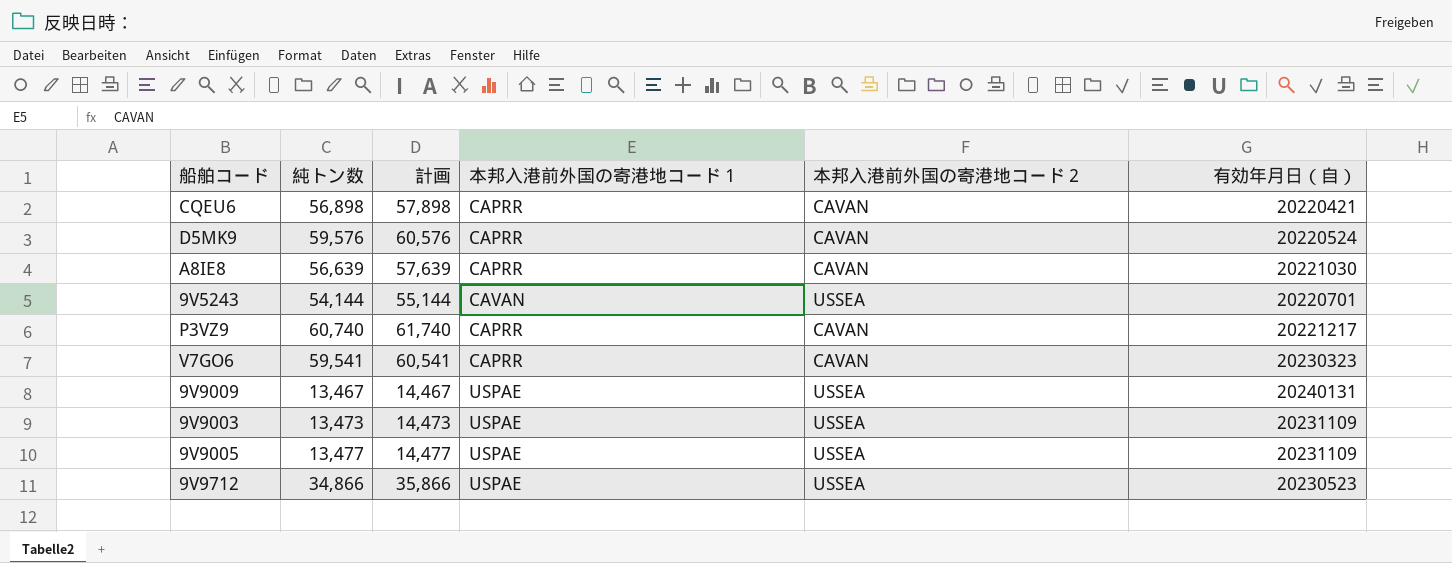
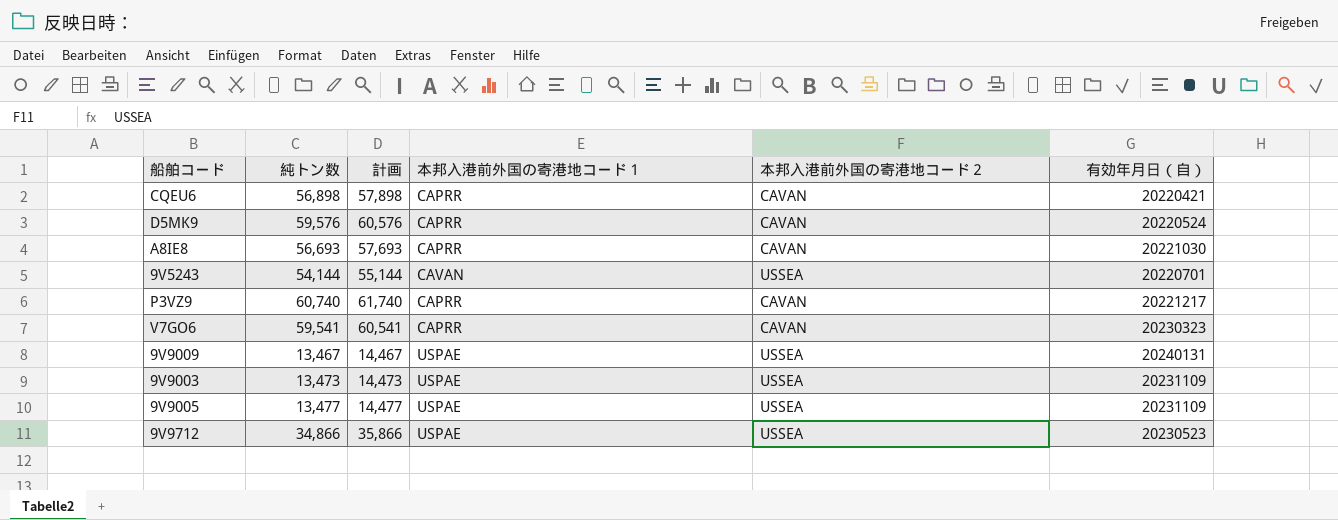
A8IE8 | 純トン数: 56,639 -> 56,693
A8IE8 | 計画: 57,639 -> 57,693

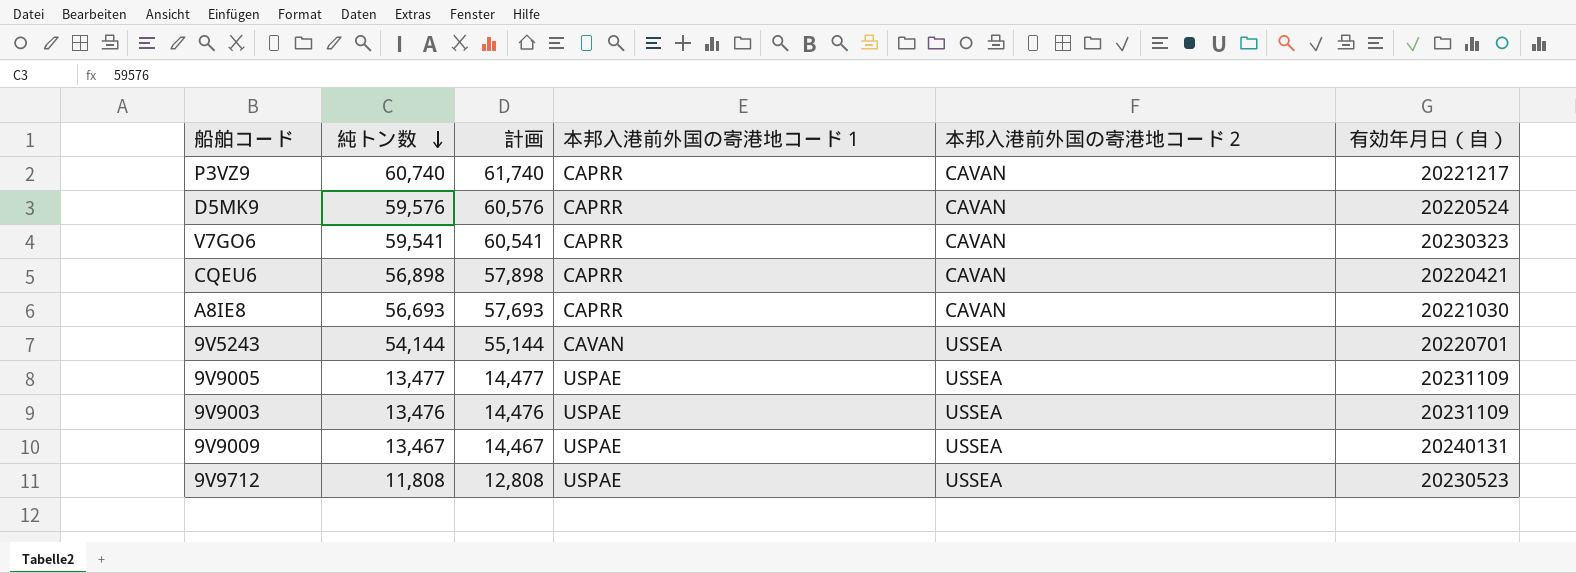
row order: none -> 純トン数 descending
9V9003 | 純トン数: 13,473 -> 13,476
9V9003 | 計画: 14,473 -> 14,476
9V9712 | 純トン数: 34,866 -> 11,808
9V9712 | 計画: 35,866 -> 12,808

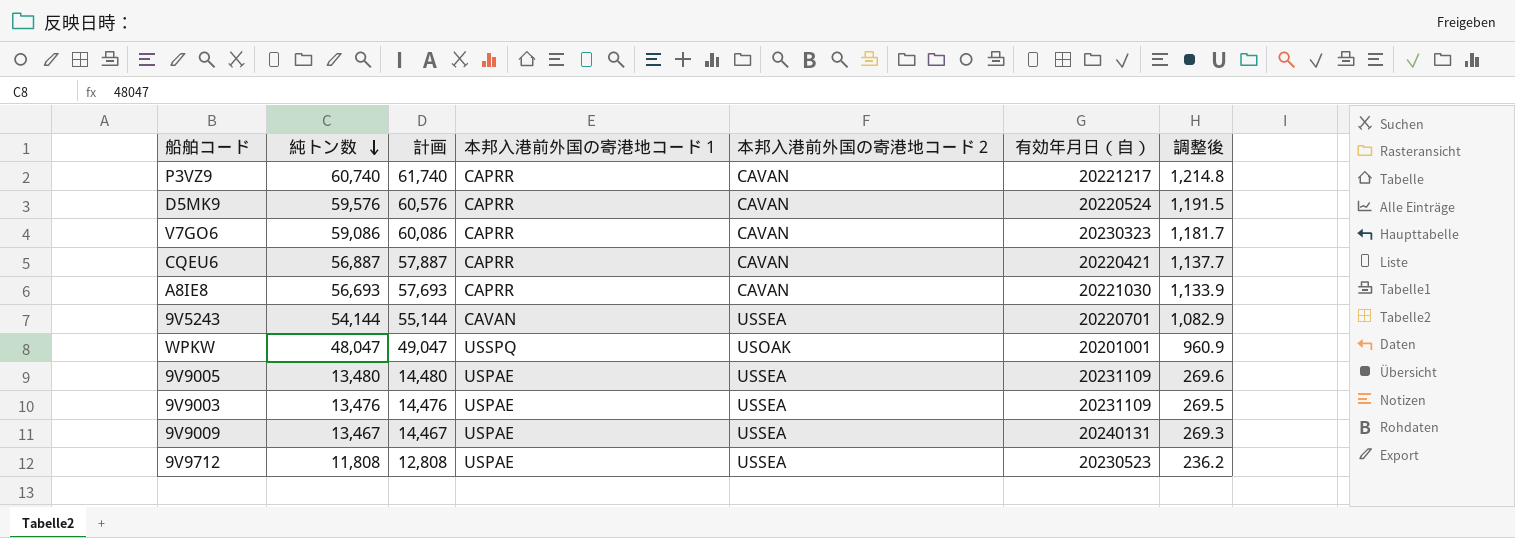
column 調整後 | formula: none -> [純トン数] * 0.02
V7GO6 | 純トン数: 59,541 -> 59,086
V7GO6 | 計画: 60,541 -> 60,086
CQEU6 | 純トン数: 56,898 -> 56,887
CQEU6 | 計画: 57,898 -> 57,887
row WPKW: none -> 48,047 | 49,047 | USSPQ | USOAK | 20201001 | 960.9
9V9005 | 純トン数: 13,477 -> 13,480
9V9005 | 計画: 14,477 -> 14,480

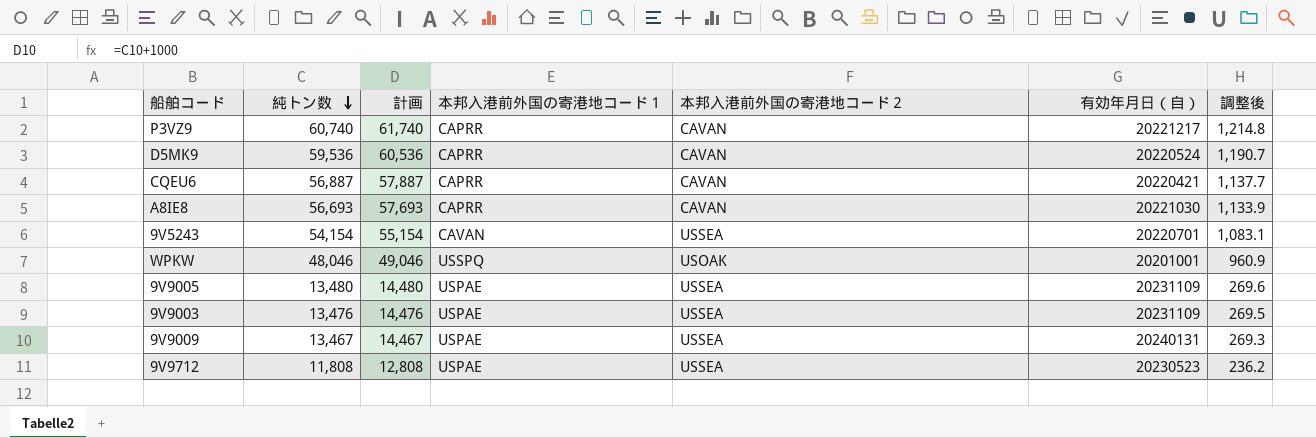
row V7GO6: 59,086 | 60,086 | CAPRR | CAVAN | 20230323 | 1,181.7 -> none
D5MK9 | 純トン数: 59,576 -> 59,536
D5MK9 | 計画: 60,576 -> 60,536
D5MK9 | 調整後: 1,191.5 -> 1,190.7
9V5243 | 純トン数: 54,144 -> 54,154
9V5243 | 計画: 55,144 -> 55,154
9V5243 | 調整後: 1,082.9 -> 1,083.1
WPKW | 純トン数: 48,047 -> 48,046
WPKW | 計画: 49,047 -> 49,046

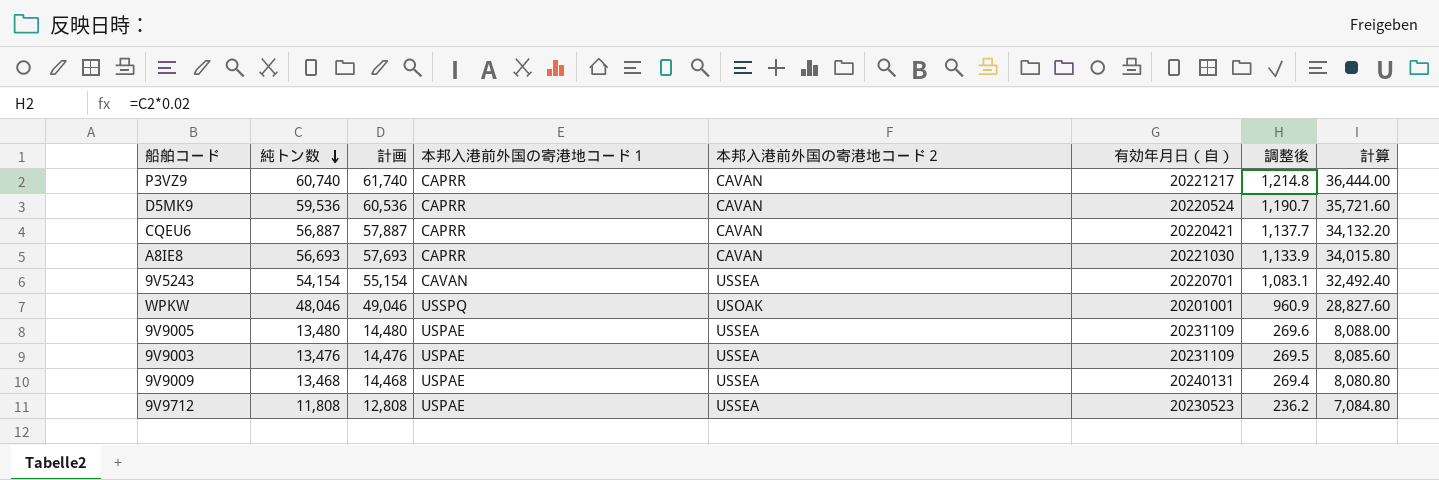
column 計算 | formula: none -> [純トン数] * 0.6
9V9009 | 純トン数: 13,467 -> 13,468
9V9009 | 計画: 14,467 -> 14,468
9V9009 | 調整後: 269.3 -> 269.4

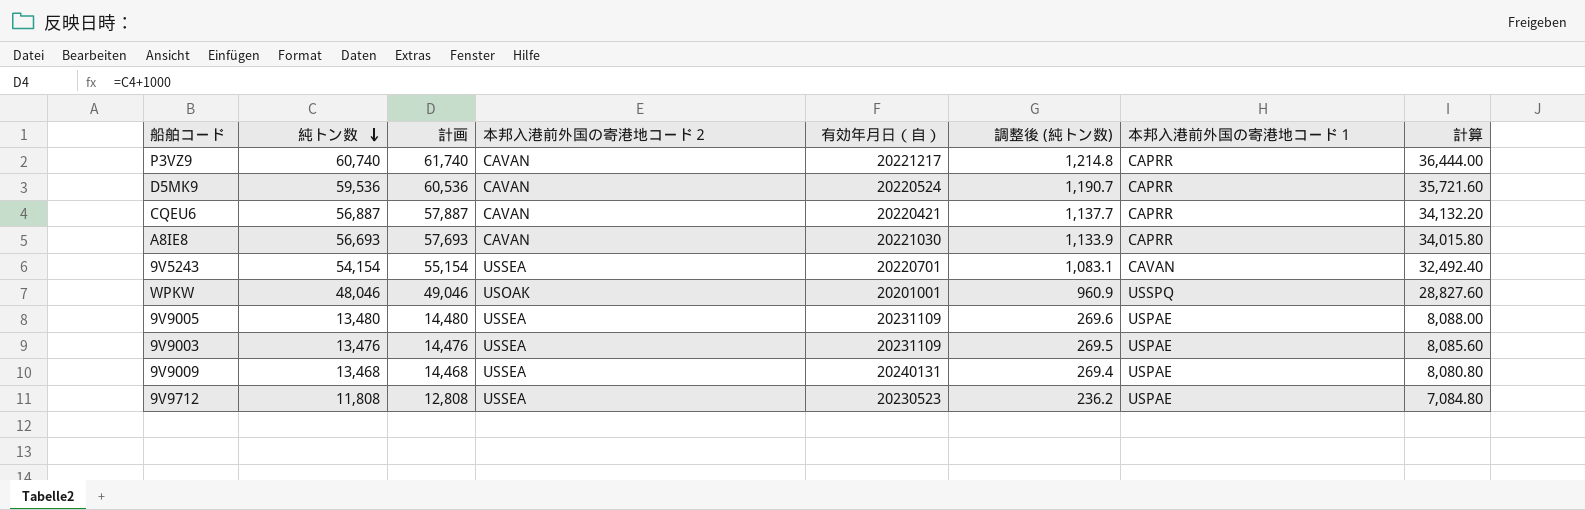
column name: 調整後 -> 調整後 (純トン数)
column 本邦入港前外国の寄港地コード１ | position: 4 -> 7

